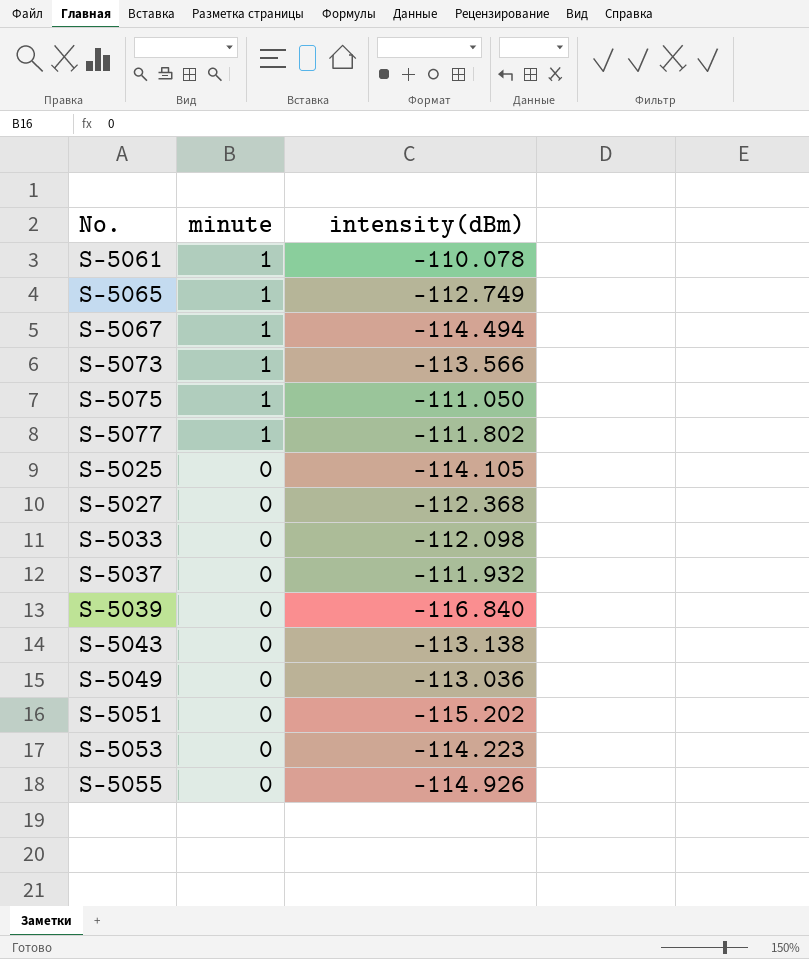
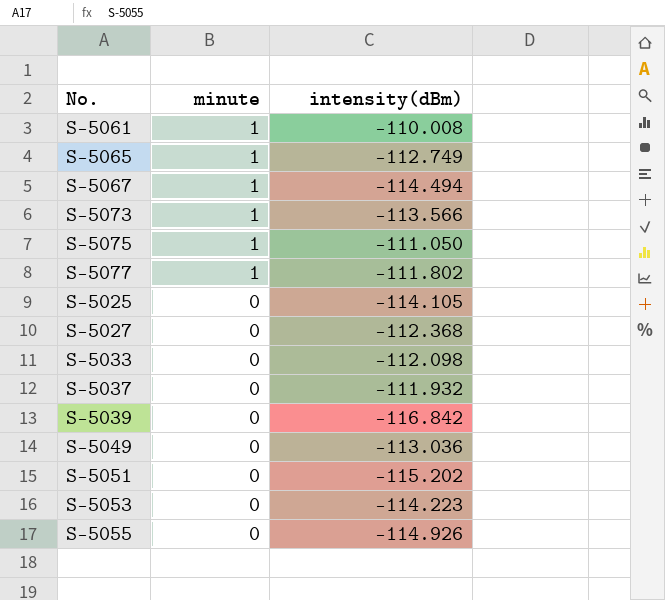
row S-5043: 0 | -113.138 -> none
S-5061 | intensity(dBm): -110.078 -> -110.008
S-5039 | intensity(dBm): -116.840 -> -116.842

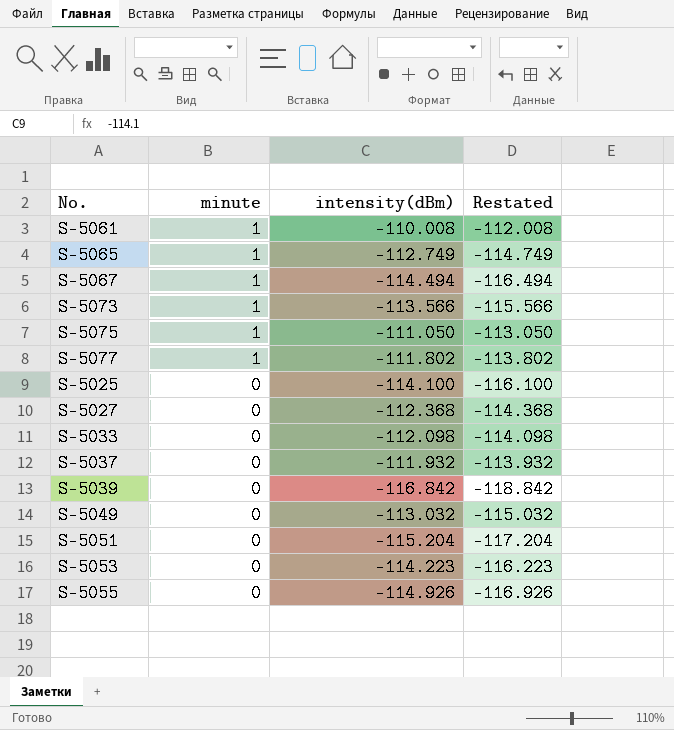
column Restated | formula: none -> [intensity(dBm)] - 2
S-5025 | intensity(dBm): -114.105 -> -114.100
S-5049 | intensity(dBm): -113.036 -> -113.032
S-5051 | intensity(dBm): -115.202 -> -115.204

